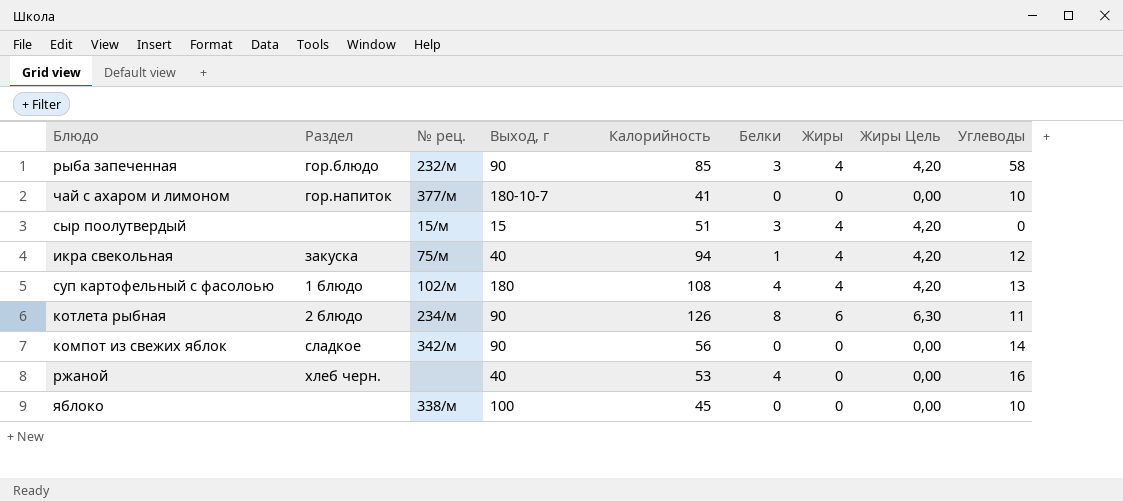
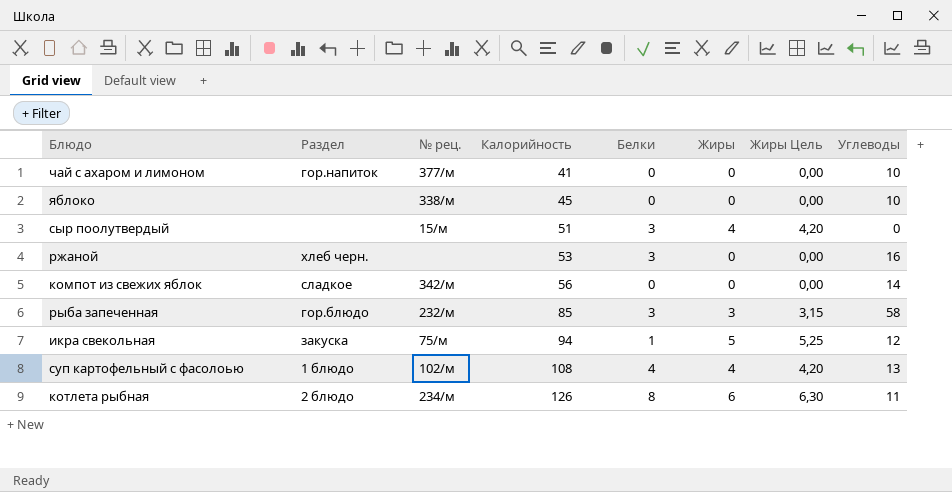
row order: none -> Калорийность ascending
column Выход, г | position: 4 -> none
ржаной | Белки: 4 -> 3
рыба запеченная | Жиры: 4 -> 3
рыба запеченная | Жиры Цель: 4,20 -> 3,15
икра свекольная | Жиры: 4 -> 5
икра свекольная | Жиры Цель: 4,20 -> 5,25

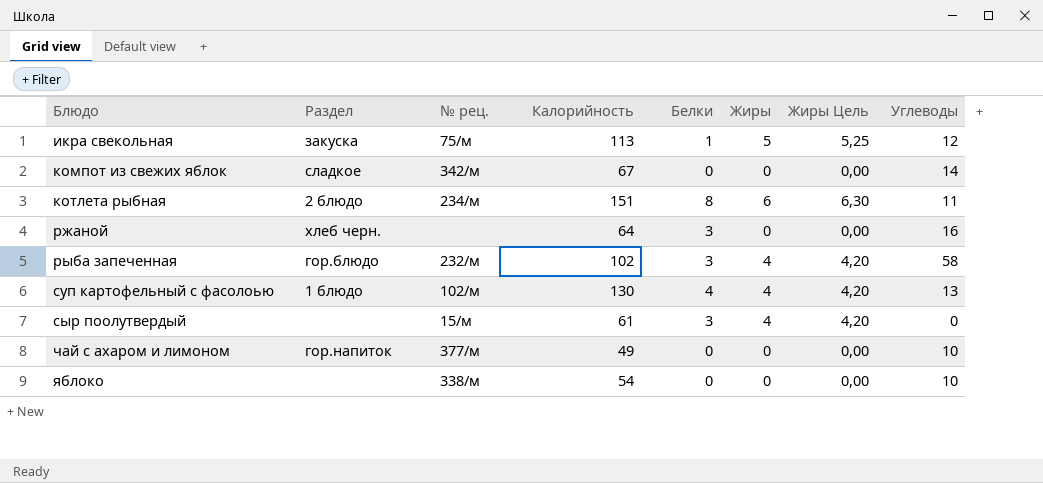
row order: Калорийность ascending -> Блюдо ascending
икра свекольная | Калорийность: 94 -> 113
компот из свежих яблок | Калорийность: 56 -> 67
котлета рыбная | Калорийность: 126 -> 151
ржаной | Калорийность: 53 -> 64
рыба запеченная | Калорийность: 85 -> 102
рыба запеченная | Жиры: 3 -> 4
рыба запеченная | Жиры Цель: 3,15 -> 4,20
суп картофельный с фасолоью | Калорийность: 108 -> 130
сыр поолутвердый | Калорийность: 51 -> 61
чай с ахаром и лимоном | Калорийность: 41 -> 49
яблоко | Калорийность: 45 -> 54

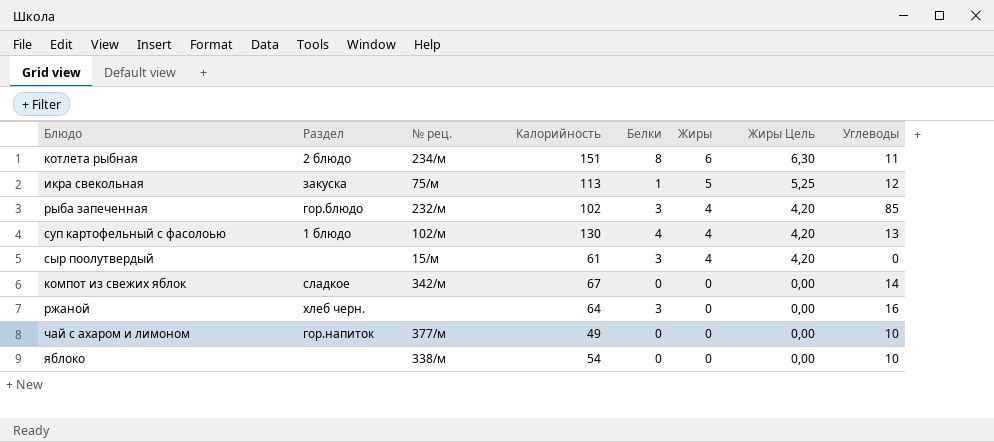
row order: Блюдо ascending -> Жиры descending
рыба запеченная | Углеводы: 58 -> 85

